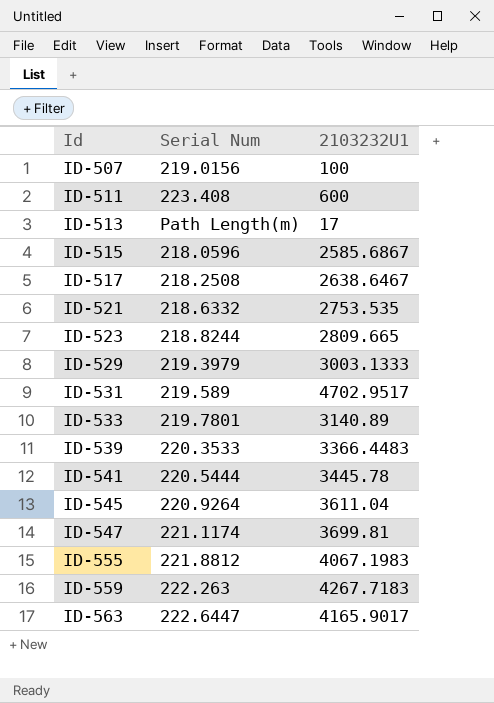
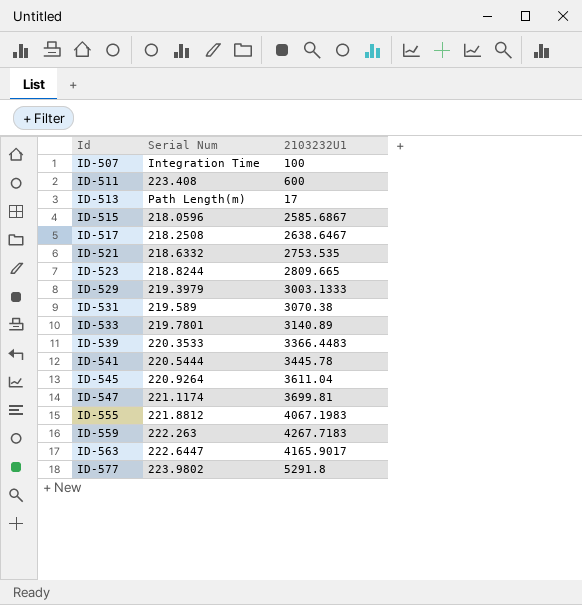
ID-507 | Serial Num: 219.0156 -> Integration Time
ID-531 | 2103232U1: 4702.9517 -> 3070.38
row ID-577: none -> 223.9802 | 5291.8

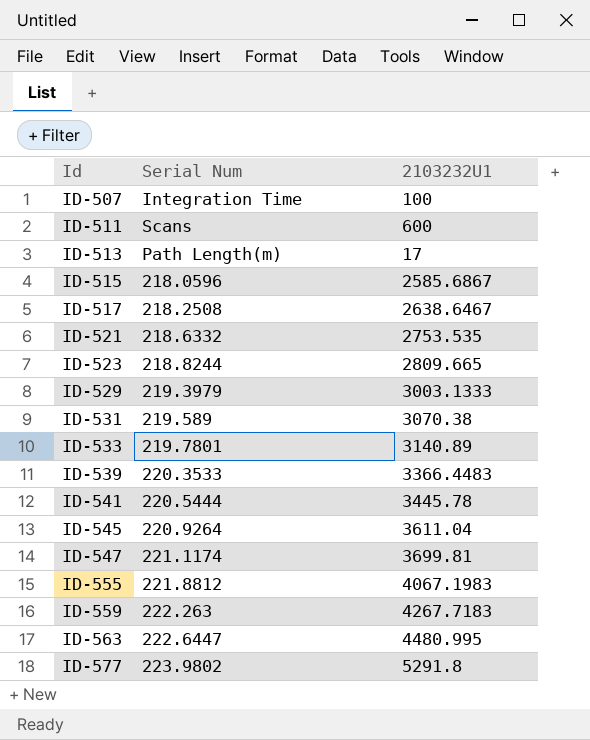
ID-511 | Serial Num: 223.408 -> Scans
ID-563 | 2103232U1: 4165.9017 -> 4480.995

